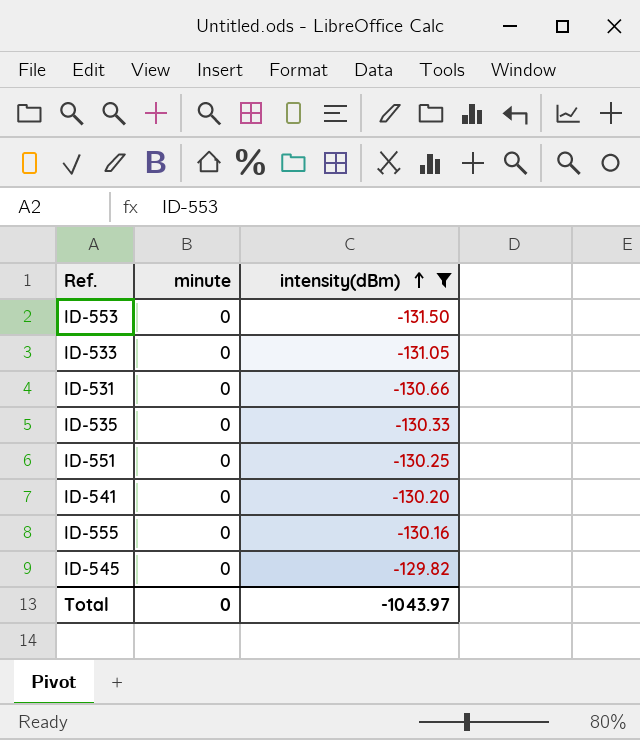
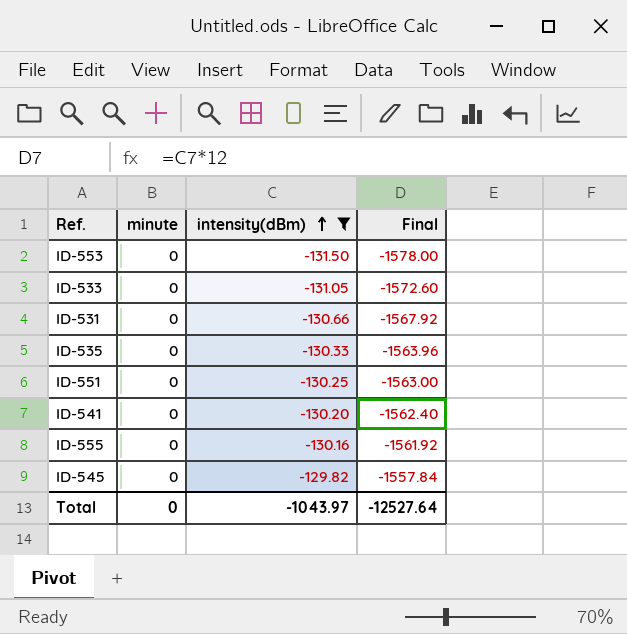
column Final | formula: none -> [intensity(dBm)] * 12

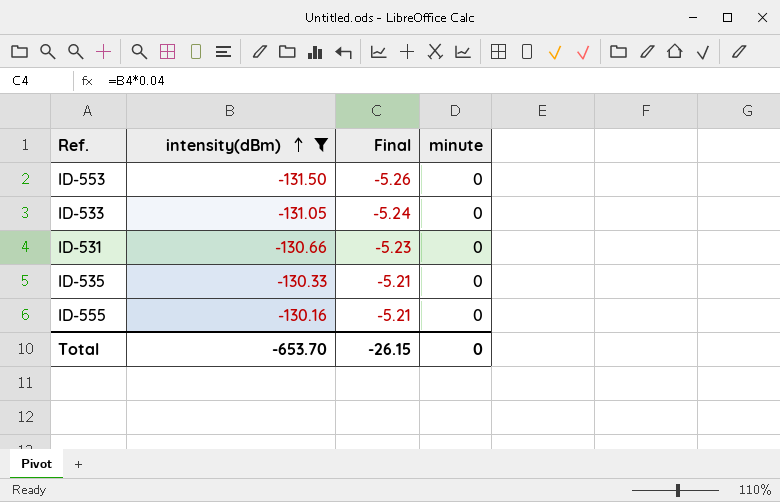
column Final | formula: [intensity(dBm)] * 12 -> [intensity(dBm)] * 0.04
column minute | position: 2 -> 4
row ID-551: 0 | -130.25 | -1563.00 -> none
row ID-541: 0 | -130.20 | -1562.40 -> none
row ID-545: 0 | -129.82 | -1557.84 -> none
Total | intensity(dBm): -1043.97 -> -653.70
Total | Final: -12527.64 -> -26.15

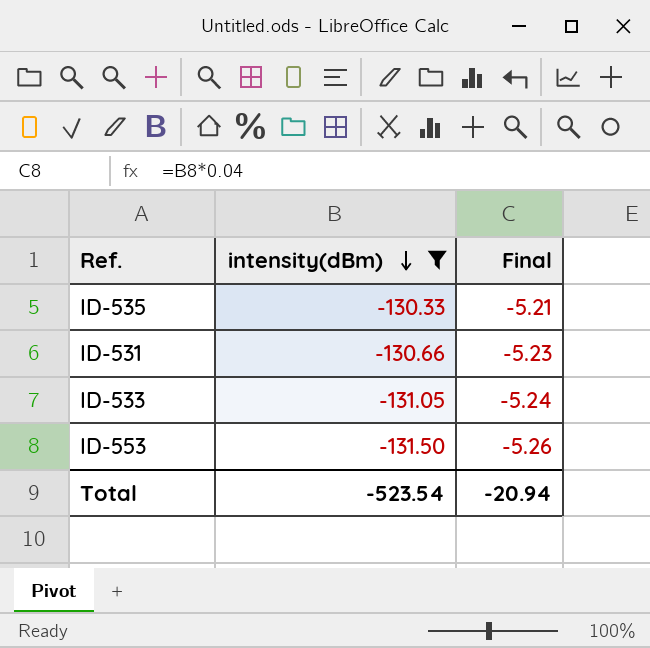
row order: intensity(dBm) ascending -> intensity(dBm) descending
column minute | position: 4 -> none
row ID-555: -130.16 | -5.21 | 0 -> none
Total | intensity(dBm): -653.70 -> -523.54
Total | Final: -26.15 -> -20.94

